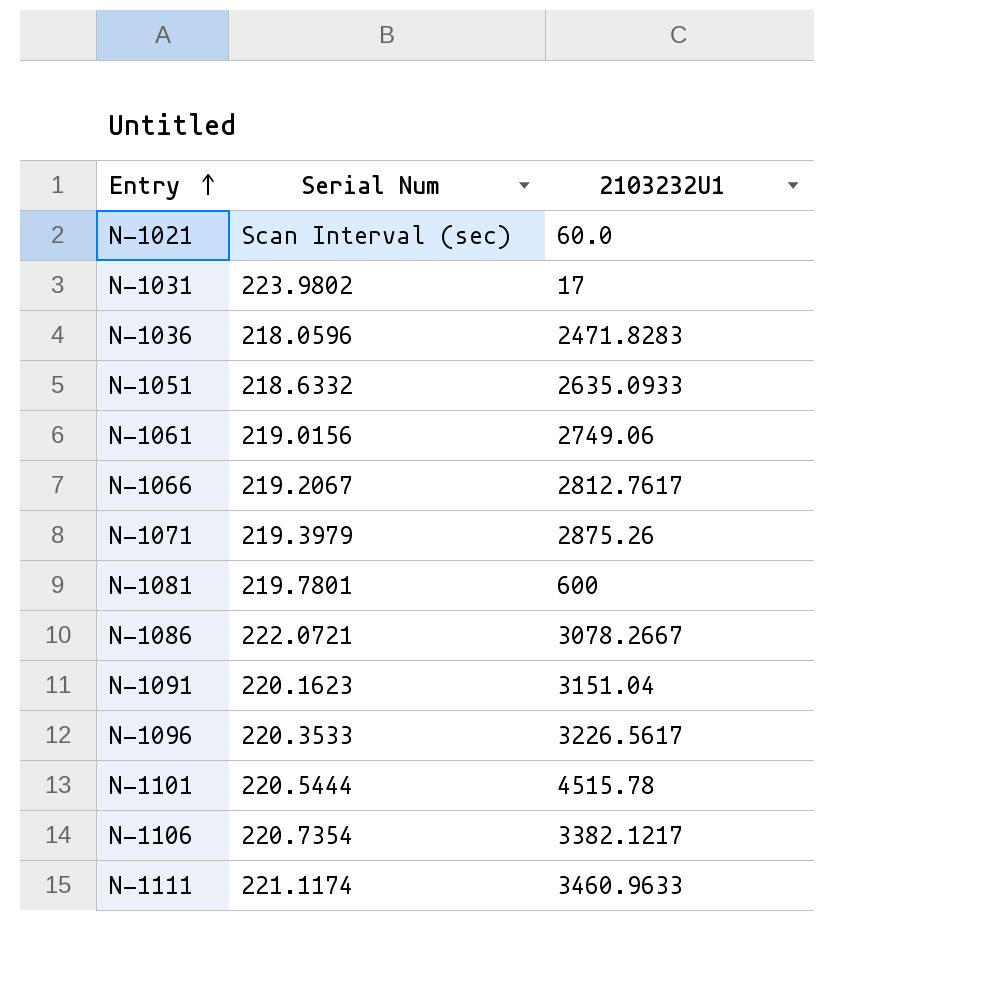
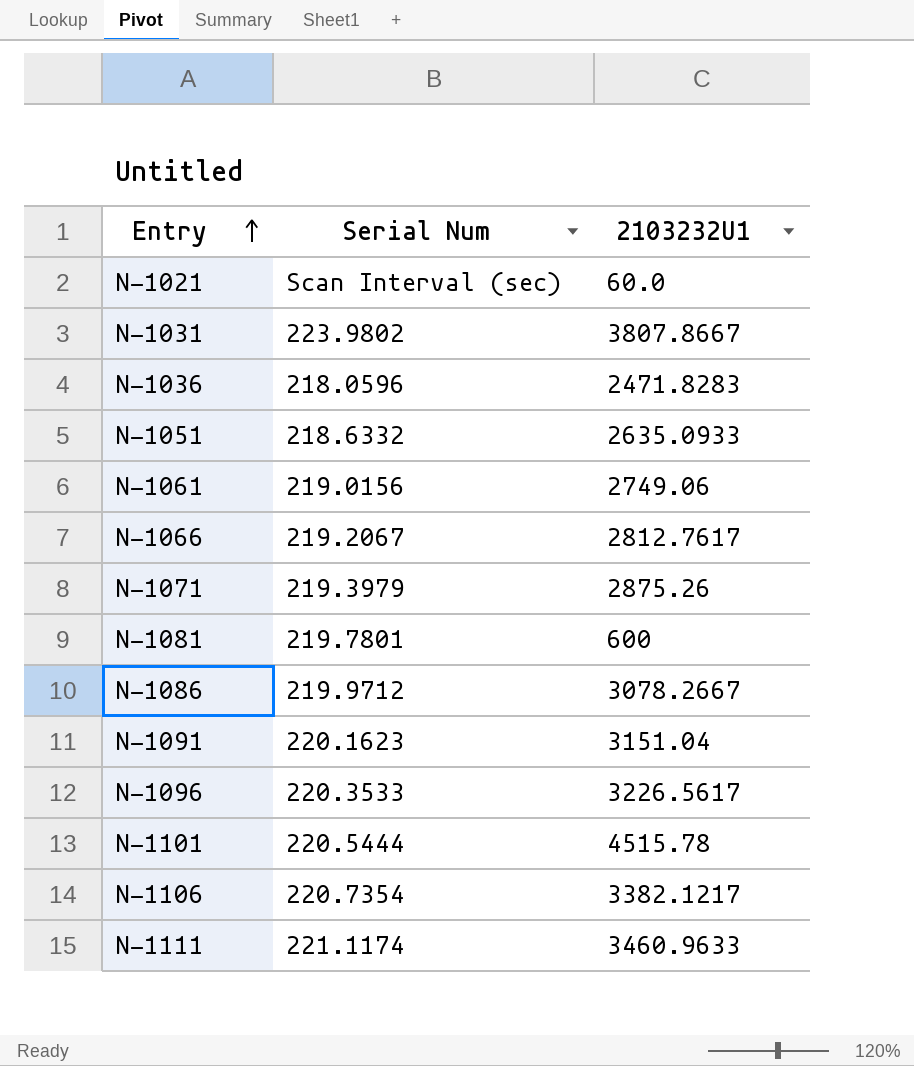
N-1031 | 2103232U1: 17 -> 3807.8667
N-1086 | Serial Num: 222.0721 -> 219.9712

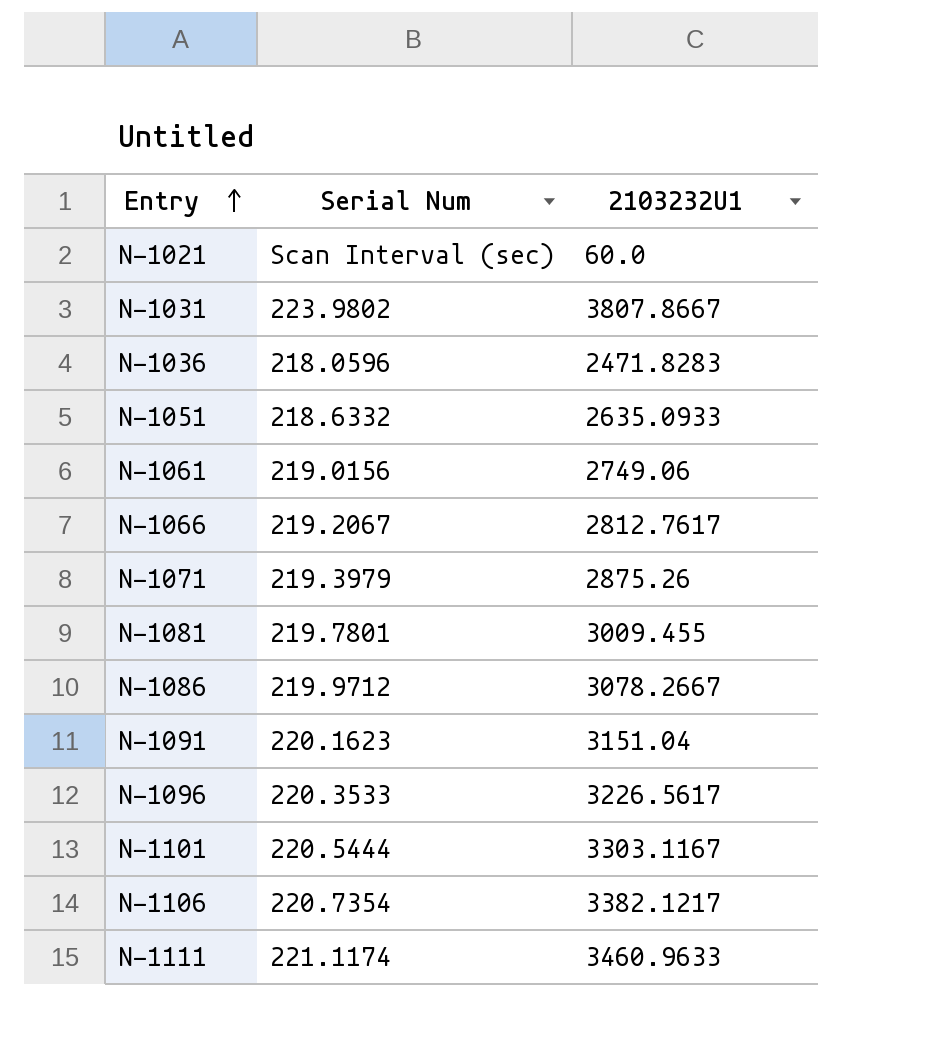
N-1081 | 2103232U1: 600 -> 3009.455
N-1101 | 2103232U1: 4515.78 -> 3303.1167

